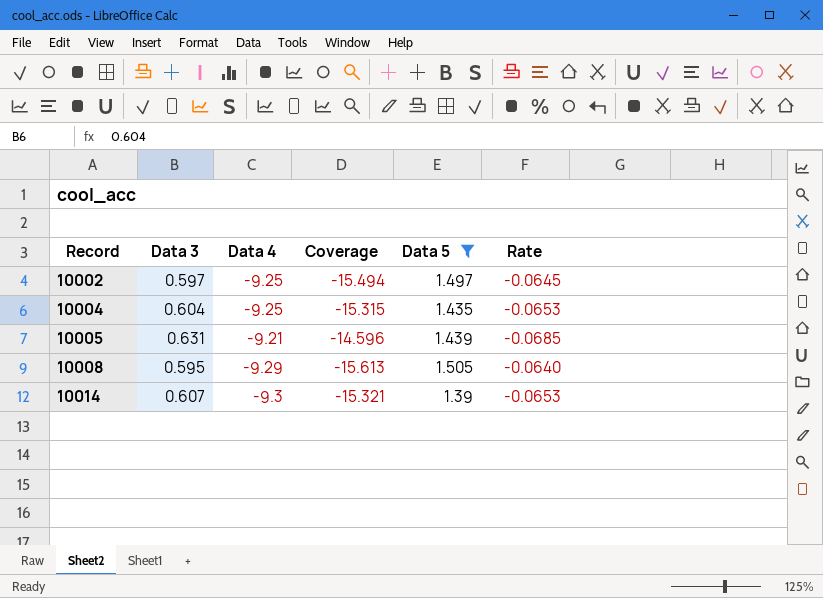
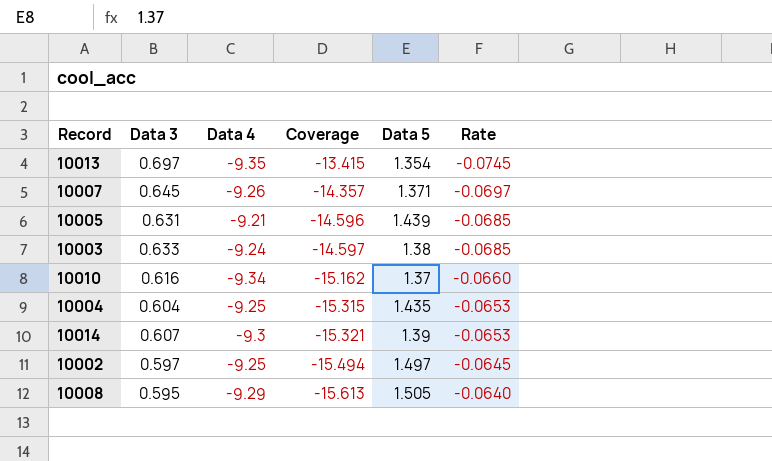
filter: Data 5 >= 1.39 -> none
row order: Record ascending -> Coverage descending

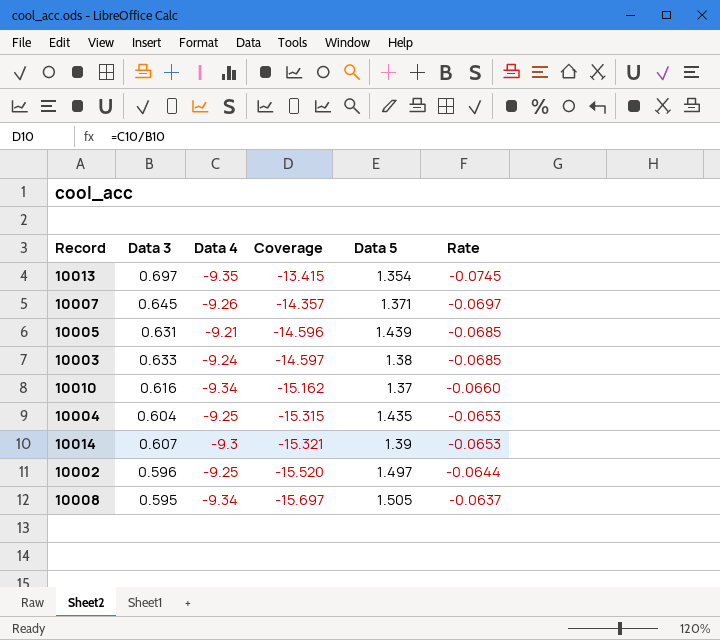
10002 | Data 3: 0.597 -> 0.596
10002 | Coverage: -15.494 -> -15.520
10002 | Rate: -0.0645 -> -0.0644
10008 | Data 4: -9.29 -> -9.34
10008 | Coverage: -15.613 -> -15.697
10008 | Rate: -0.0640 -> -0.0637

